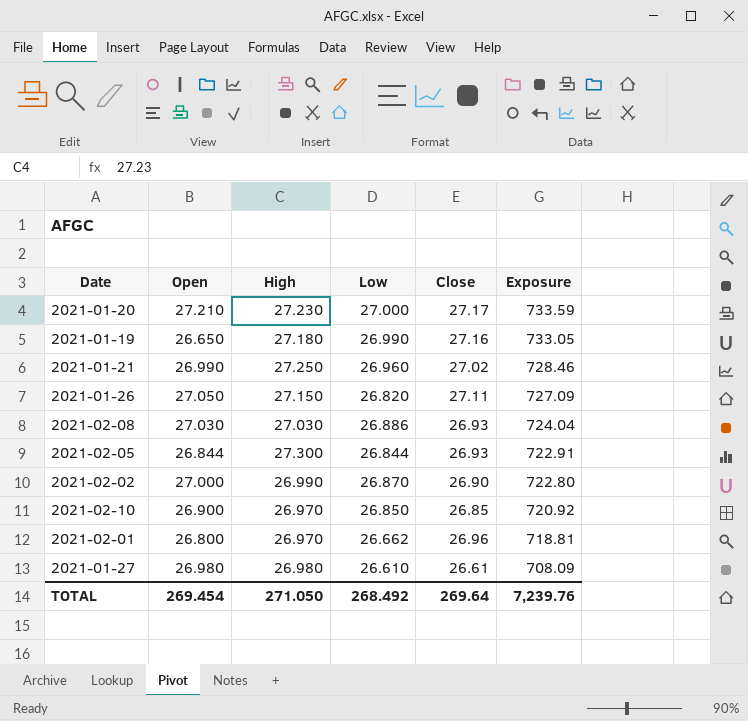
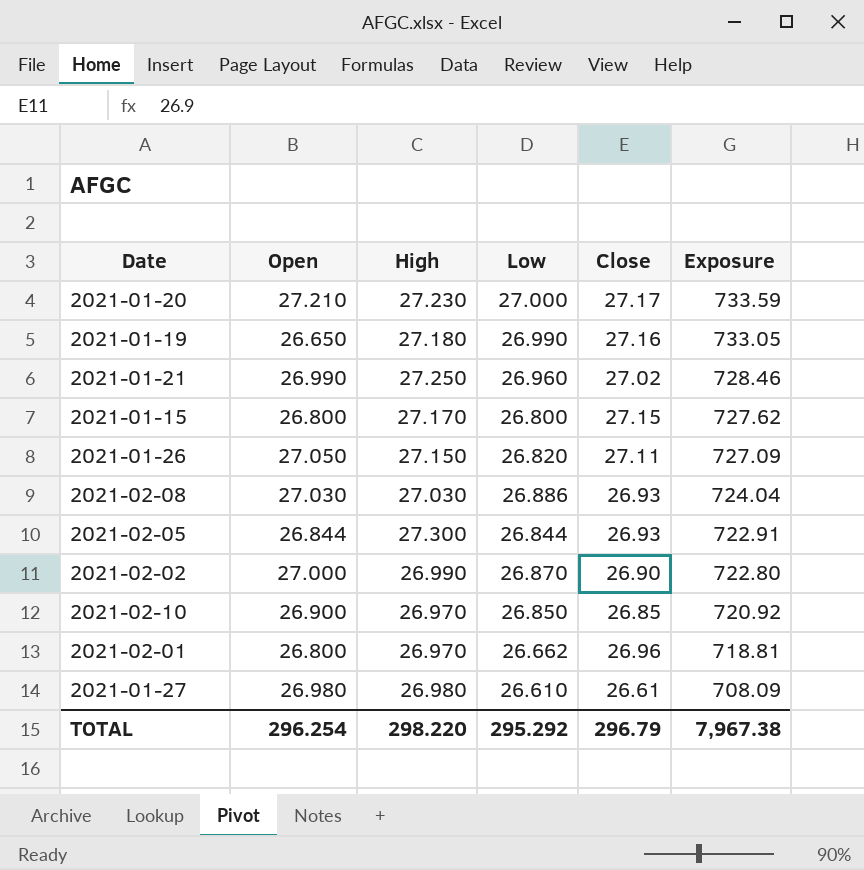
row 2021-01-15: none -> 26.800 | 27.170 | 26.800 | 27.15 | 727.62
TOTAL | Open: 269.454 -> 296.254
TOTAL | High: 271.050 -> 298.220
TOTAL | Low: 268.492 -> 295.292
TOTAL | Close: 269.64 -> 296.79
TOTAL | Exposure: 7,239.76 -> 7,967.38

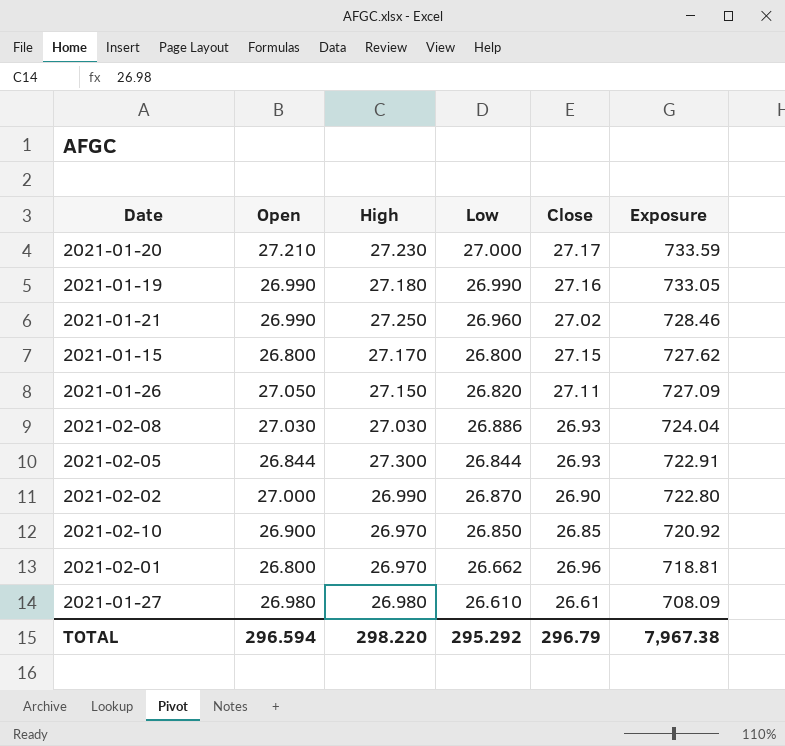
2021-01-19 | Open: 26.650 -> 26.990
TOTAL | Open: 296.254 -> 296.594

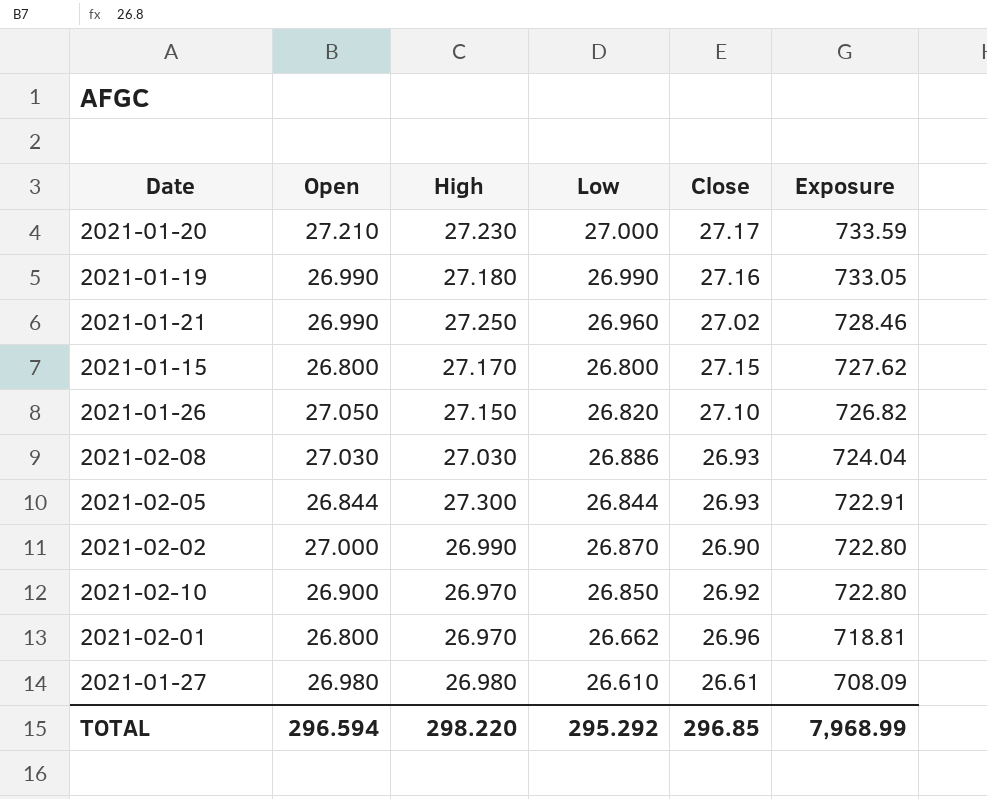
2021-01-26 | Close: 27.11 -> 27.10
2021-01-26 | Exposure: 727.09 -> 726.82
2021-02-10 | Close: 26.85 -> 26.92
2021-02-10 | Exposure: 720.92 -> 722.80
TOTAL | Close: 296.79 -> 296.85
TOTAL | Exposure: 7,967.38 -> 7,968.99

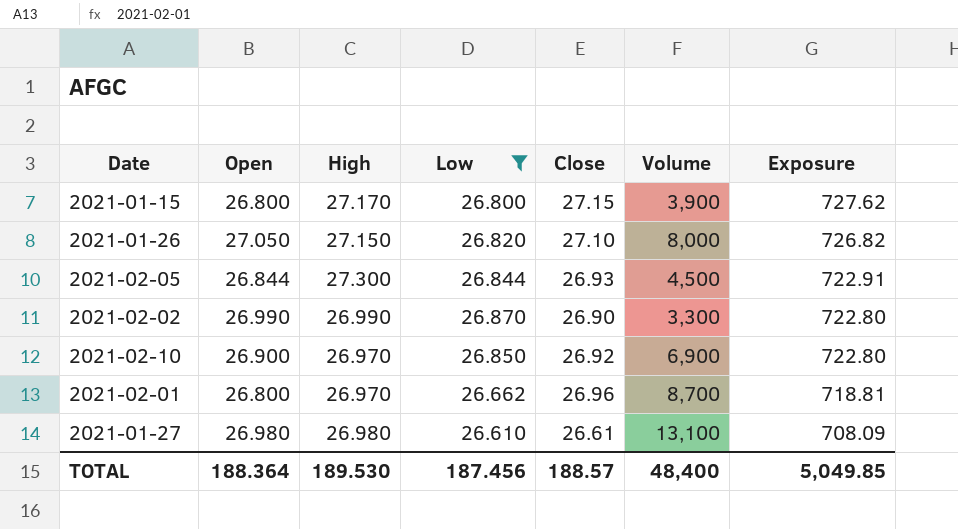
filter: none -> Low <= 26.870
column Volume | position: none -> 6
2021-02-02 | Open: 27.000 -> 26.990
TOTAL | Open: 296.594 -> 188.364
TOTAL | High: 298.220 -> 189.530
TOTAL | Low: 295.292 -> 187.456
TOTAL | Close: 296.85 -> 188.57
TOTAL | Exposure: 7,968.99 -> 5,049.85

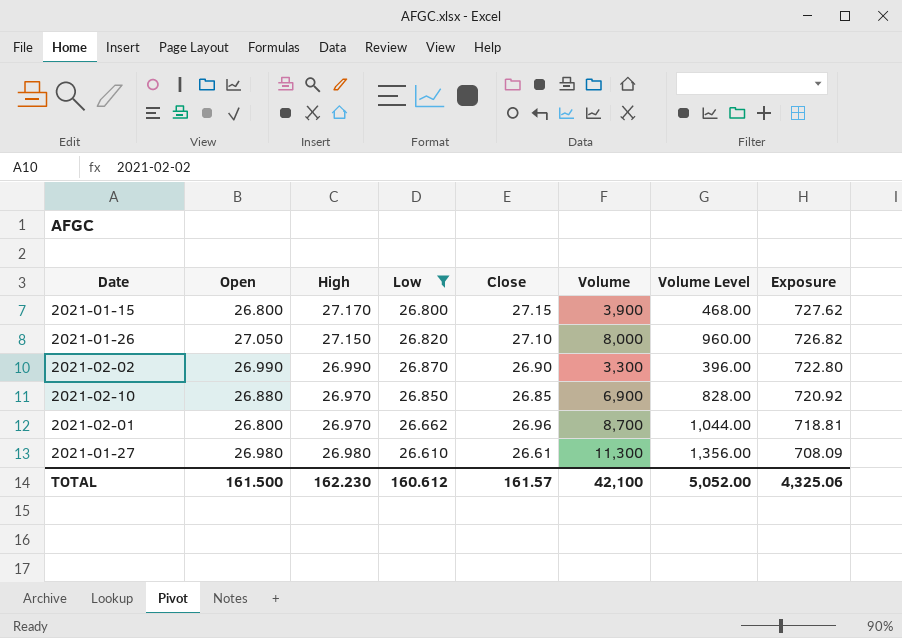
column Volume Level | formula: none -> [Volume] * 0.12
row 2021-02-05: 26.844 | 27.300 | 26.844 | 26.93 | 4,500 | 722.91 -> none
2021-02-10 | Open: 26.900 -> 26.880
2021-02-10 | Close: 26.92 -> 26.85
2021-02-10 | Exposure: 722.80 -> 720.92
2021-01-27 | Volume: 13,100 -> 11,300
TOTAL | Open: 188.364 -> 161.500
TOTAL | High: 189.530 -> 162.230
TOTAL | Low: 187.456 -> 160.612
TOTAL | Close: 188.57 -> 161.57
TOTAL | Volume: 48,400 -> 42,100
TOTAL | Exposure: 5,049.85 -> 4,325.06

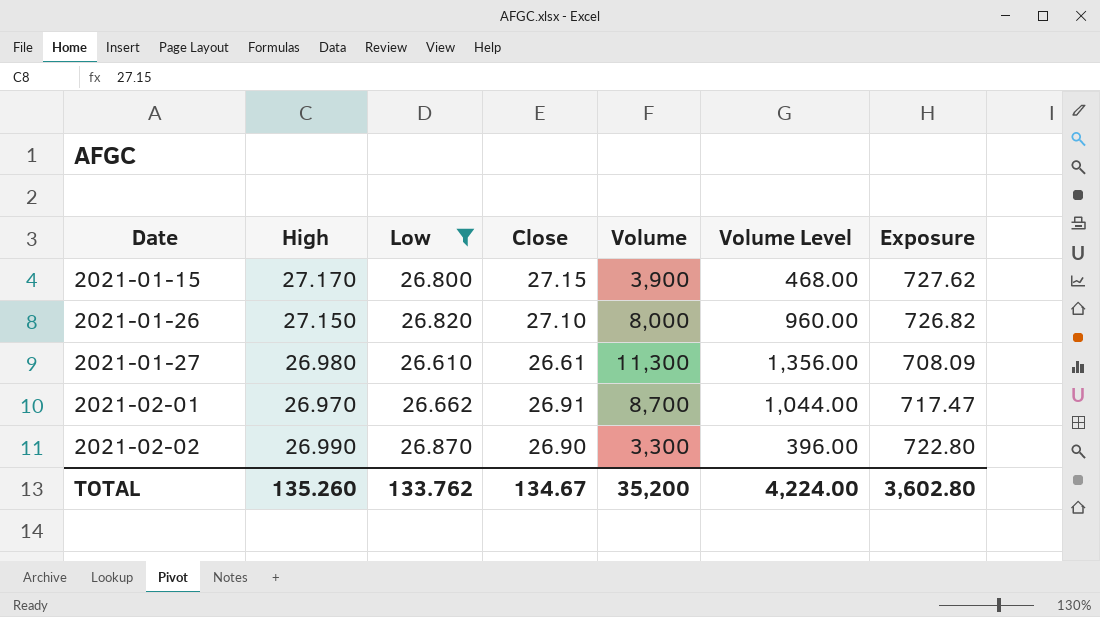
row order: Exposure descending -> Date ascending
column Open | position: 2 -> none
row 2021-02-10: 26.880 | 26.970 | 26.850 | 26.85 | 6,900 | 828.00 | 720.92 -> none
2021-02-01 | Close: 26.96 -> 26.91
2021-02-01 | Exposure: 718.81 -> 717.47
TOTAL | High: 162.230 -> 135.260
TOTAL | Low: 160.612 -> 133.762
TOTAL | Close: 161.57 -> 134.67
TOTAL | Volume: 42,100 -> 35,200
TOTAL | Volume Level: 5,052.00 -> 4,224.00
TOTAL | Exposure: 4,325.06 -> 3,602.80

